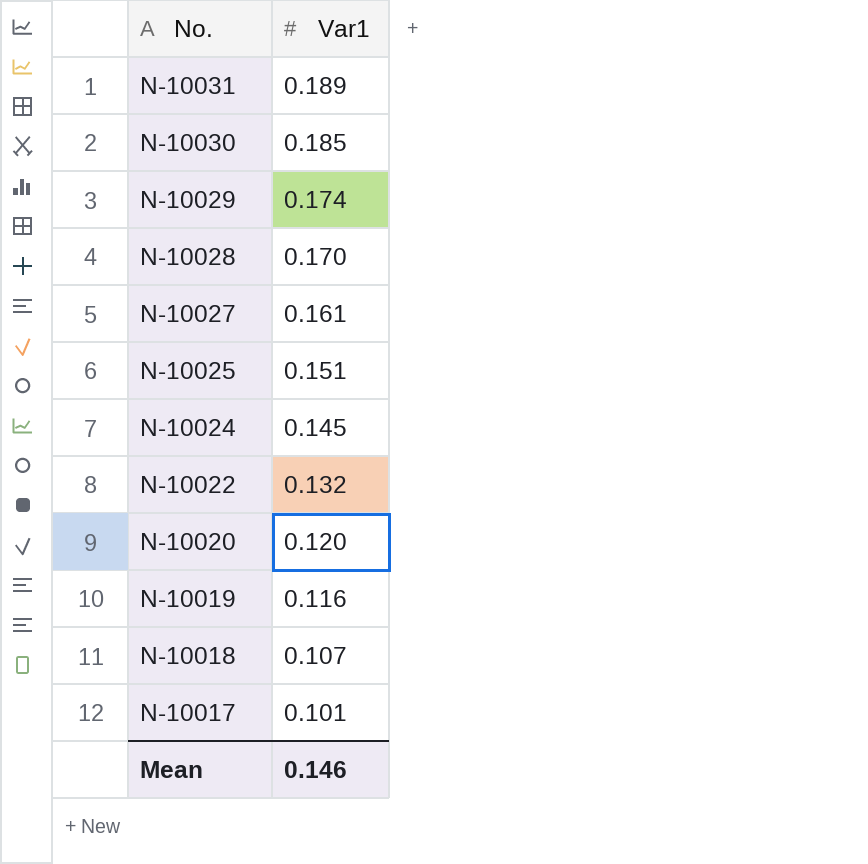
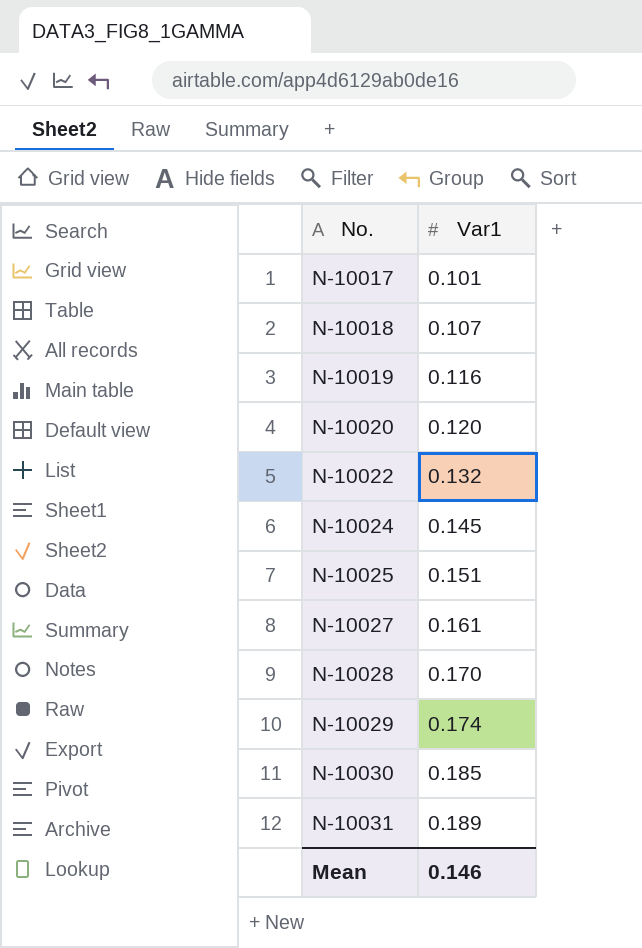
row order: No. descending -> No. ascending

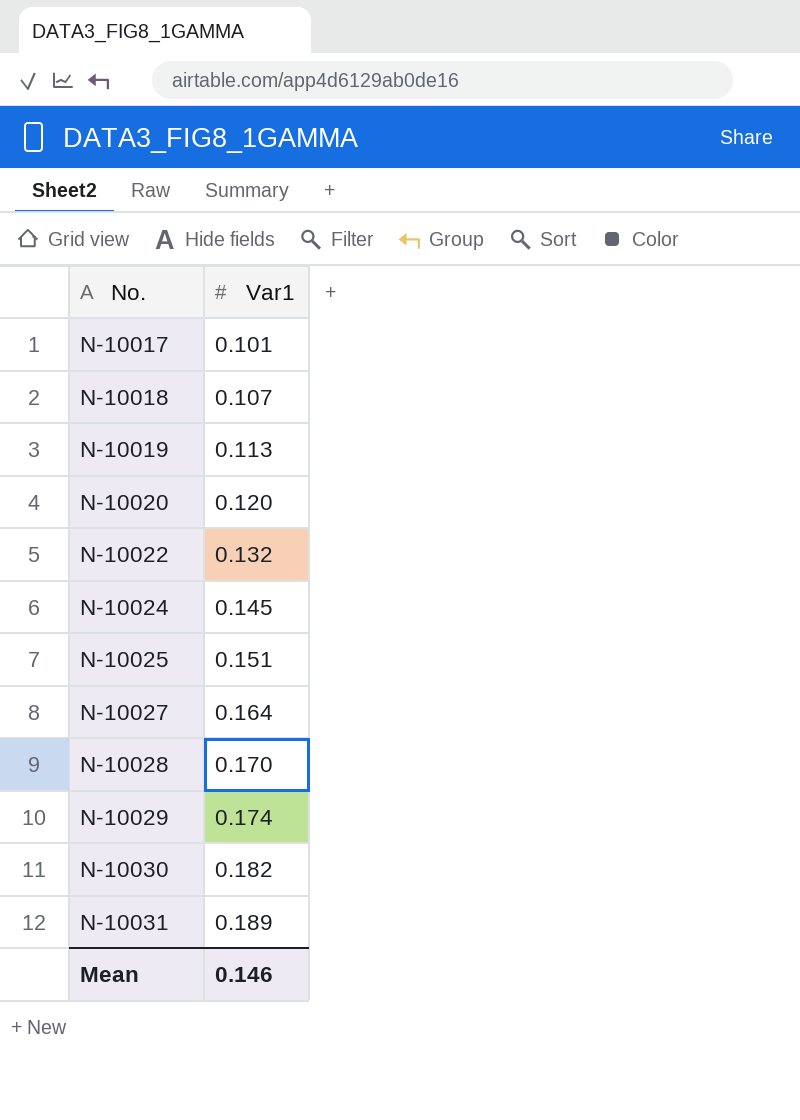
N-10019 | Var1: 0.116 -> 0.113
N-10027 | Var1: 0.161 -> 0.164
N-10030 | Var1: 0.185 -> 0.182

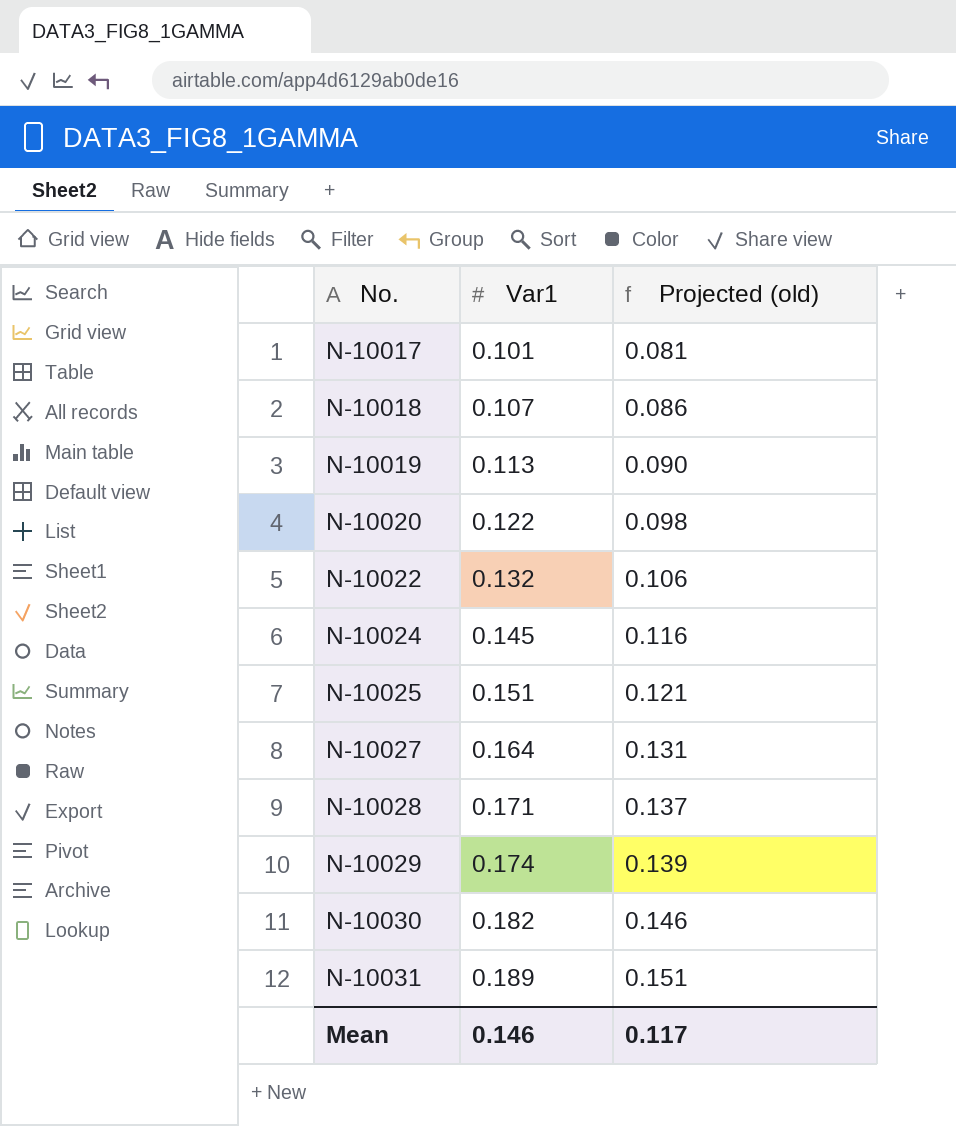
column Projected (old) | formula: none -> [Var1] * 0.8
N-10020 | Var1: 0.120 -> 0.122
N-10028 | Var1: 0.170 -> 0.171

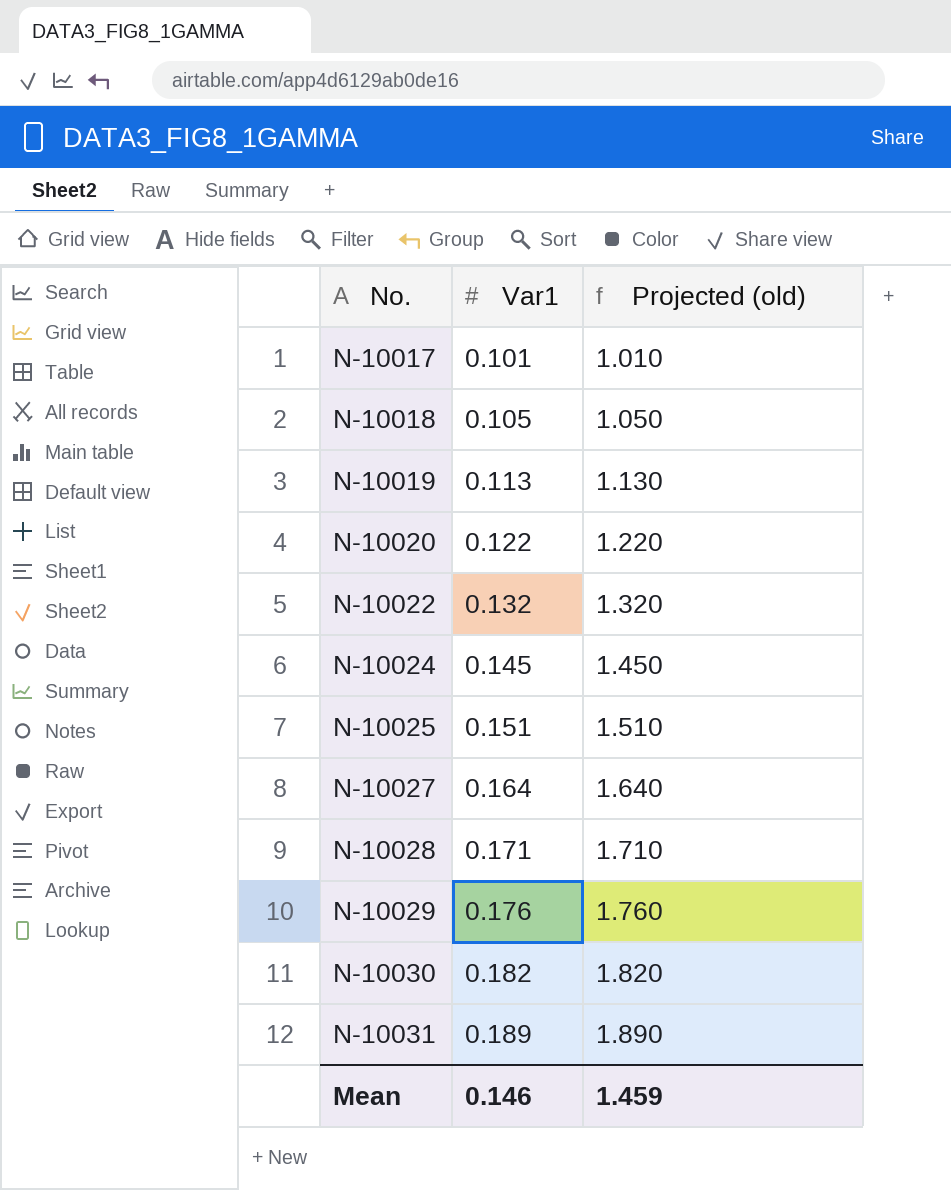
column Projected (old) | formula: [Var1] * 0.8 -> [Var1] * 10
N-10018 | Var1: 0.107 -> 0.105
N-10029 | Var1: 0.174 -> 0.176
Mean | Projected (old): 0.117 -> 1.459

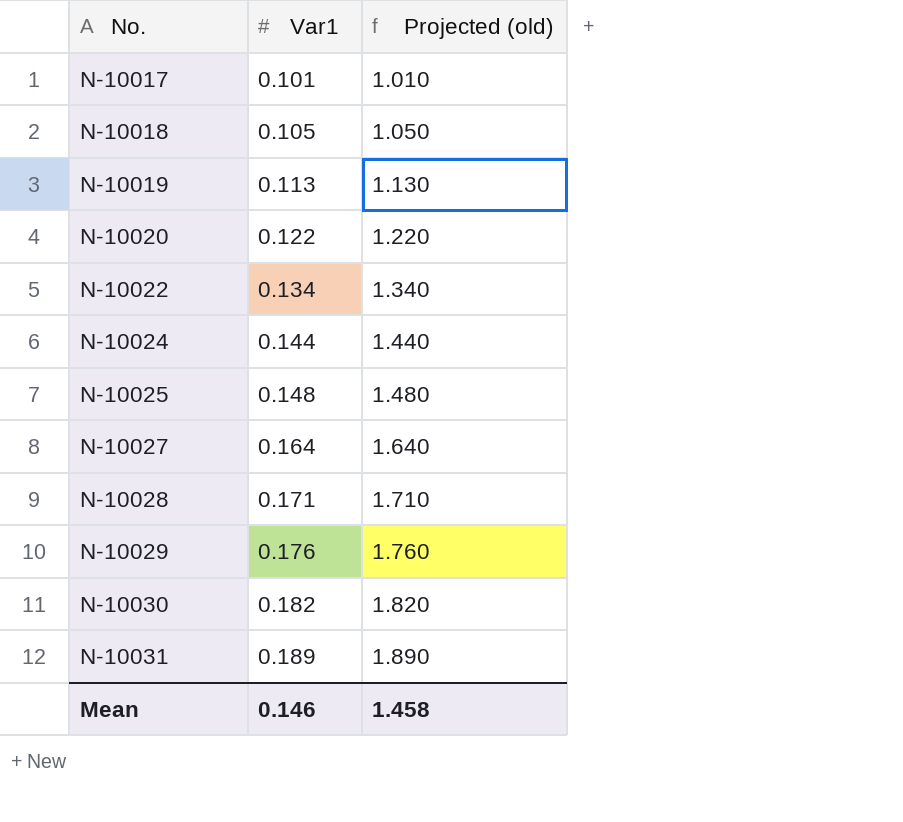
N-10022 | Var1: 0.132 -> 0.134
N-10022 | Projected (old): 1.320 -> 1.340
N-10024 | Var1: 0.145 -> 0.144
N-10024 | Projected (old): 1.450 -> 1.440
N-10025 | Var1: 0.151 -> 0.148
N-10025 | Projected (old): 1.510 -> 1.480
Mean | Projected (old): 1.459 -> 1.458

